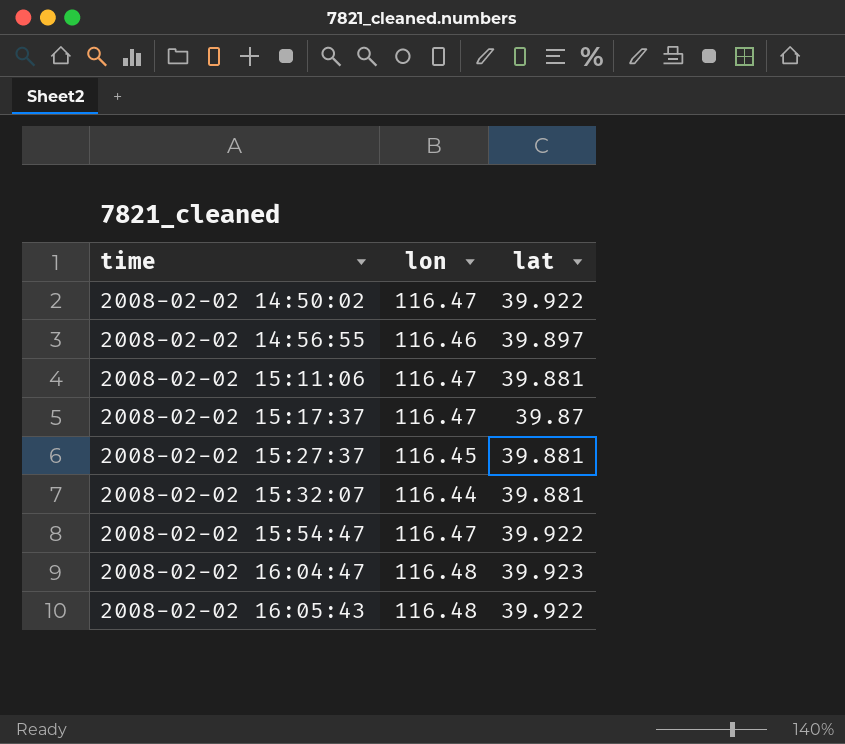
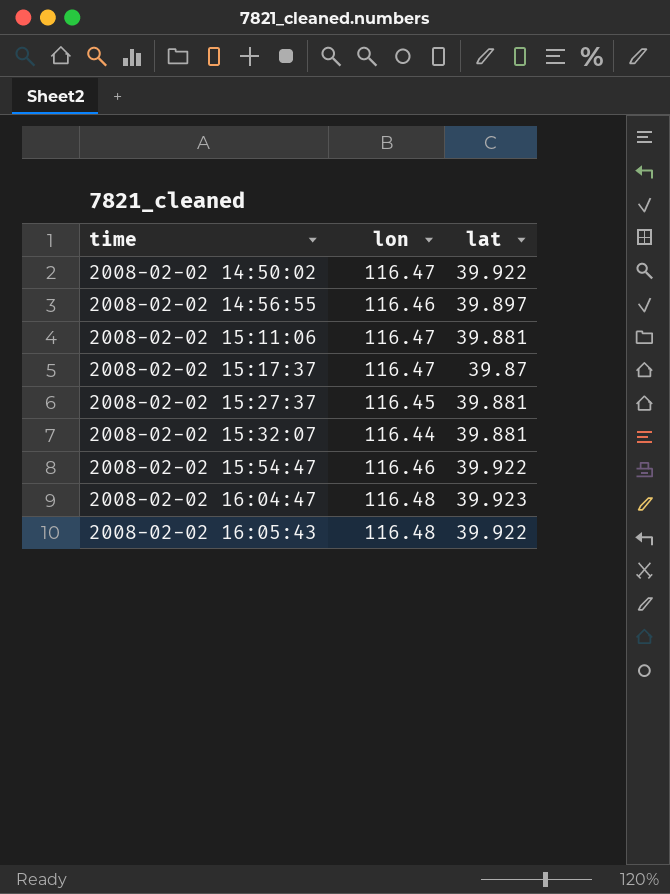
2008-02-02 15:54:47 | lon: 116.47 -> 116.46

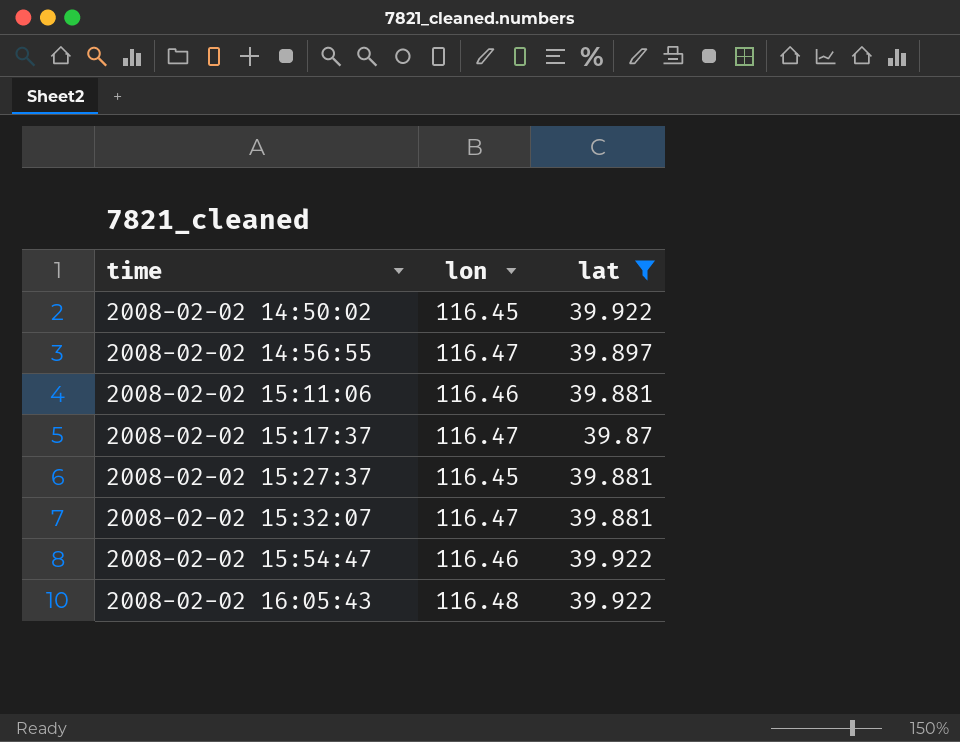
filter: none -> lat != 39.923
2008-02-02 14:50:02 | lon: 116.47 -> 116.45
2008-02-02 14:56:55 | lon: 116.46 -> 116.47
2008-02-02 15:11:06 | lon: 116.47 -> 116.46
2008-02-02 15:32:07 | lon: 116.44 -> 116.47

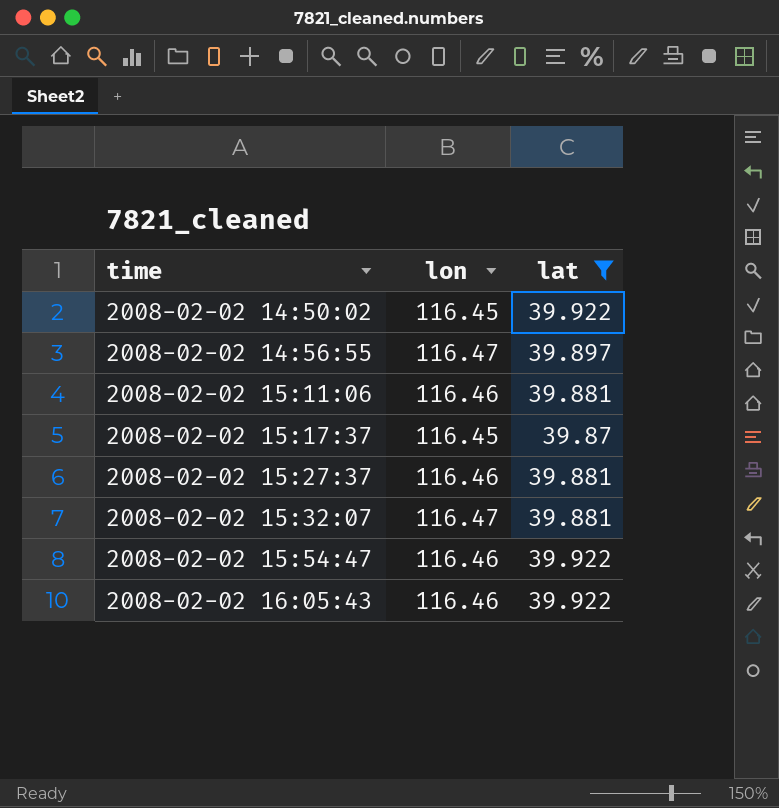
2008-02-02 15:17:37 | lon: 116.47 -> 116.45
2008-02-02 15:27:37 | lon: 116.45 -> 116.46
2008-02-02 16:05:43 | lon: 116.48 -> 116.46

